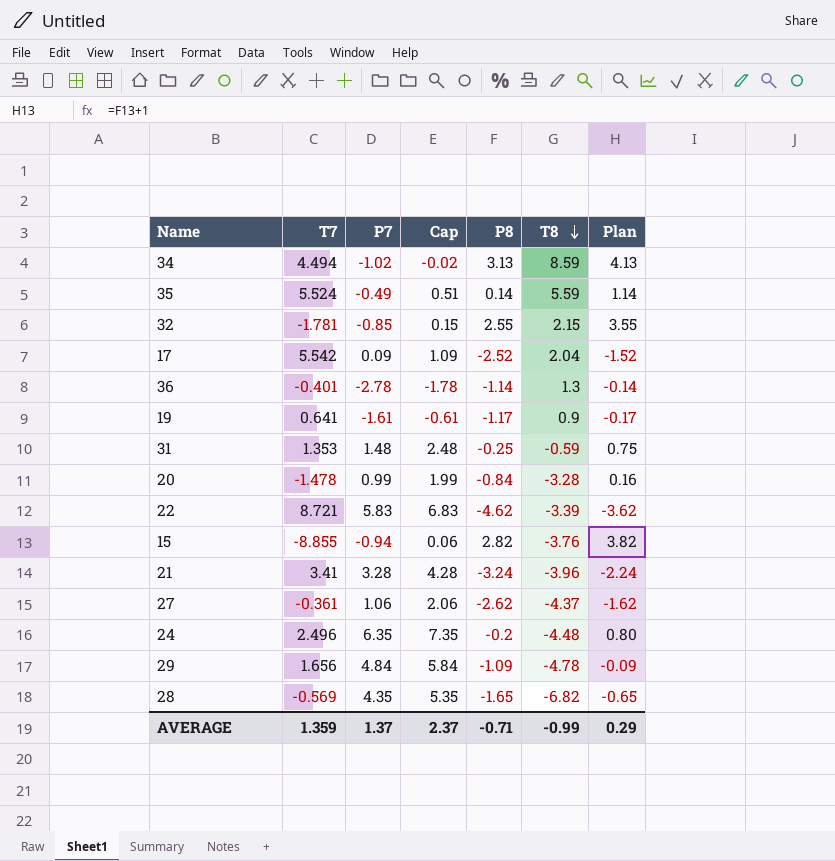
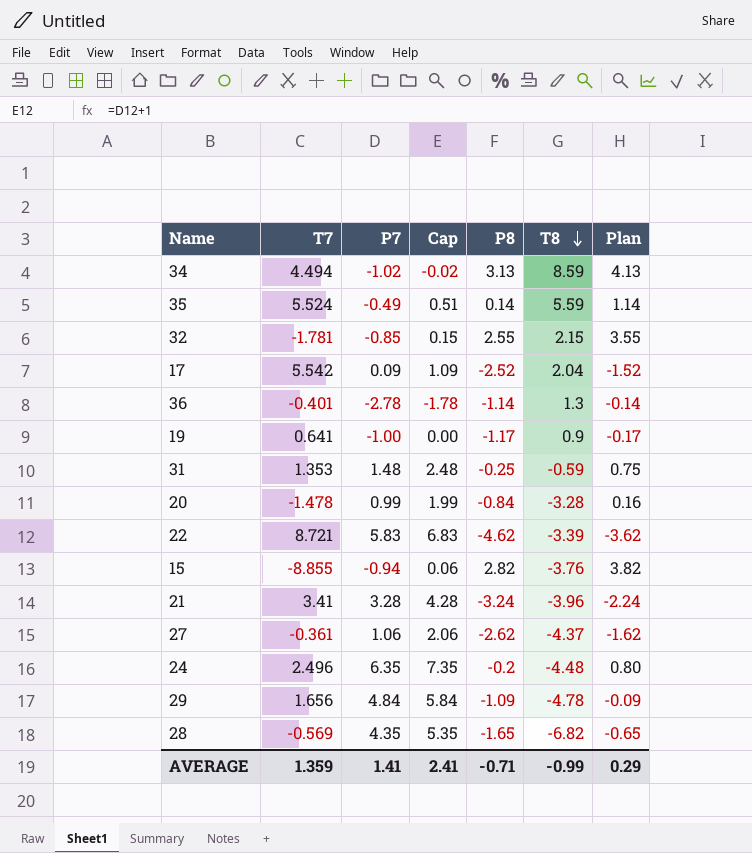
19 | P7: -1.61 -> -1.00
19 | Cap: -0.61 -> 0.00
AVERAGE | P7: 1.37 -> 1.41
AVERAGE | Cap: 2.37 -> 2.41

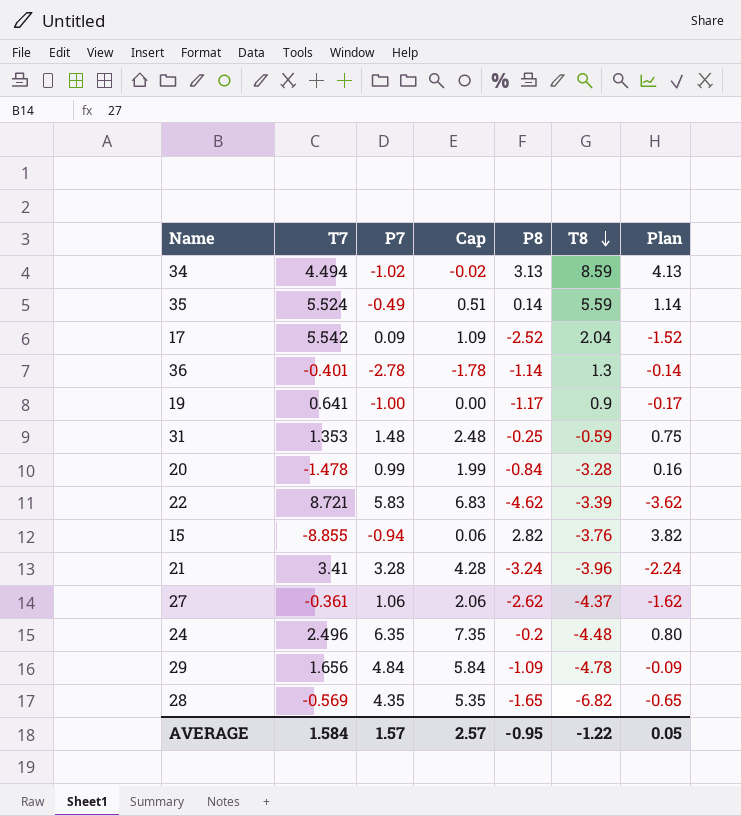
row 32: -1.781 | -0.85 | 0.15 | 2.55 | 2.15 | 3.55 -> none
AVERAGE | T7: 1.359 -> 1.584
AVERAGE | P7: 1.41 -> 1.57
AVERAGE | Cap: 2.41 -> 2.57
AVERAGE | P8: -0.71 -> -0.95
AVERAGE | T8: -0.99 -> -1.22
AVERAGE | Plan: 0.29 -> 0.05

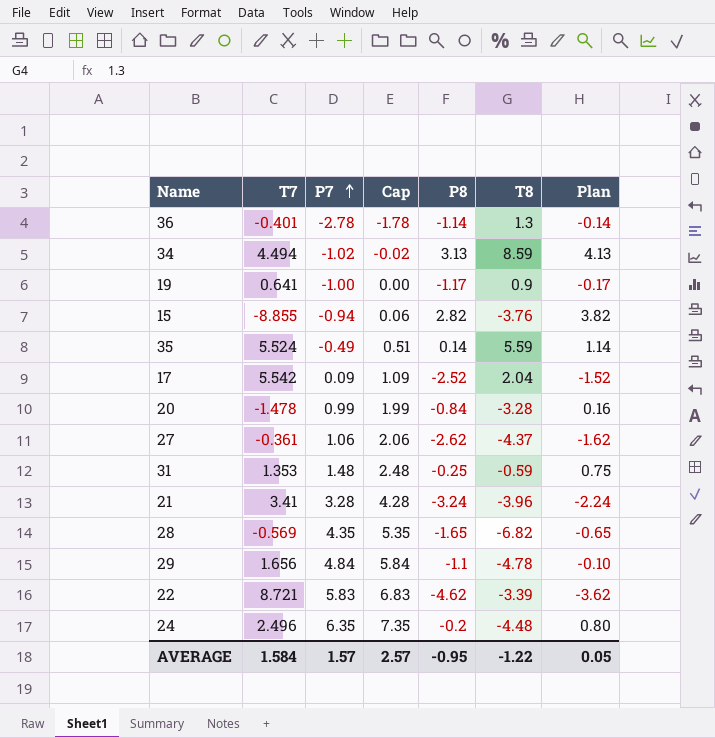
row order: T8 descending -> P7 ascending
29 | P8: -1.09 -> -1.1
29 | Plan: -0.09 -> -0.10

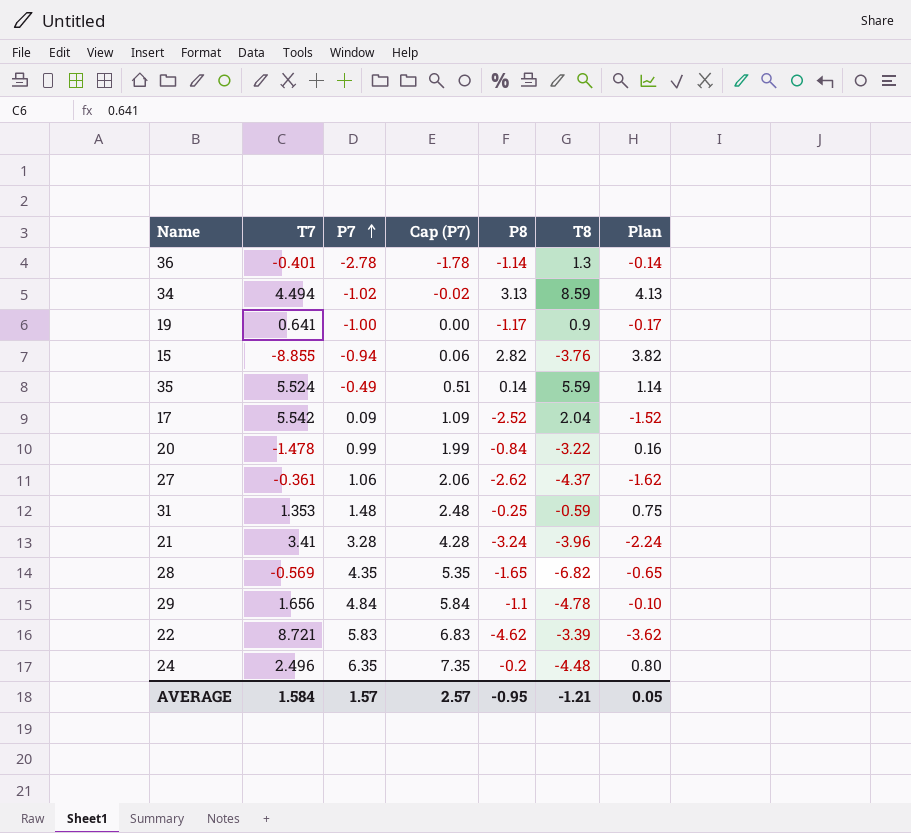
column name: Cap -> Cap (P7)
20 | T8: -3.28 -> -3.22
AVERAGE | T8: -1.22 -> -1.21

